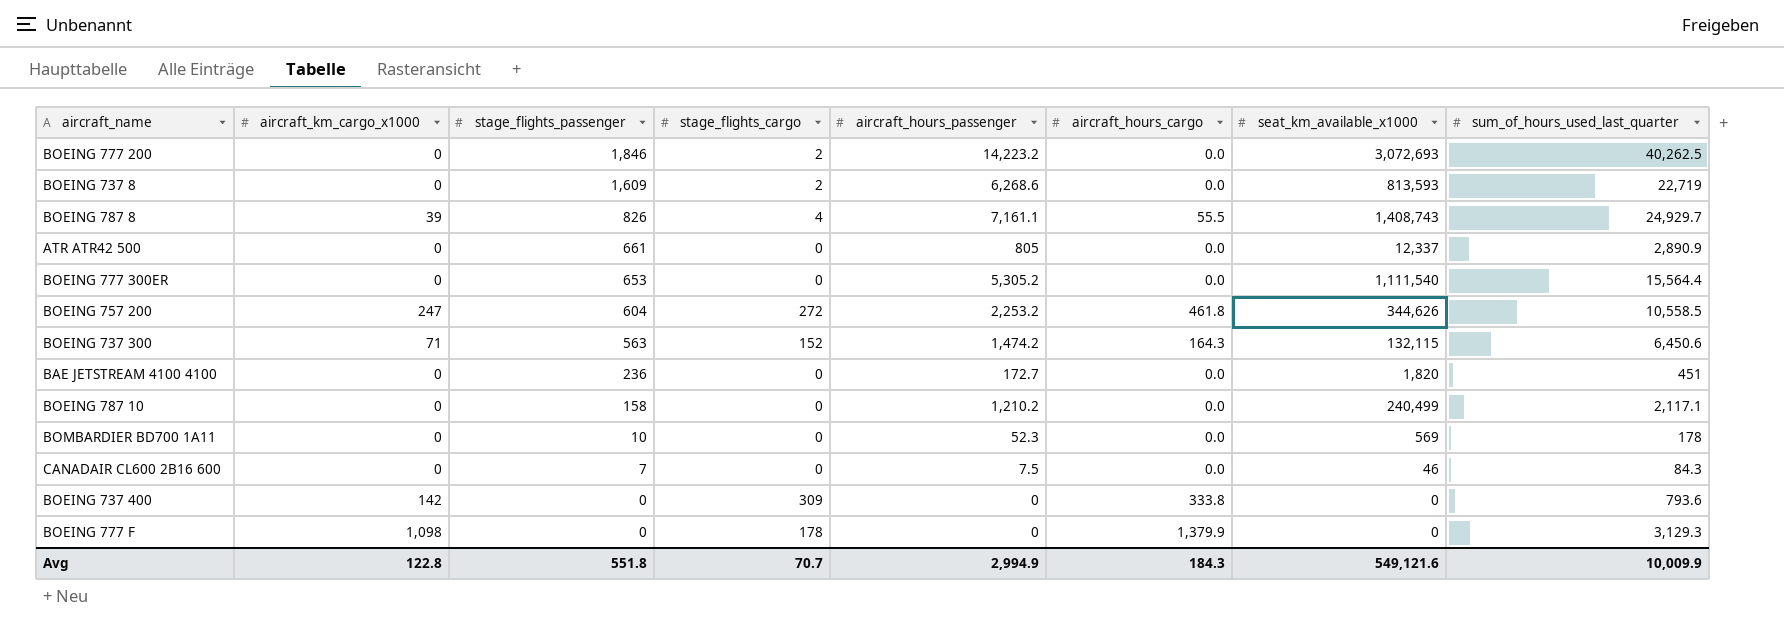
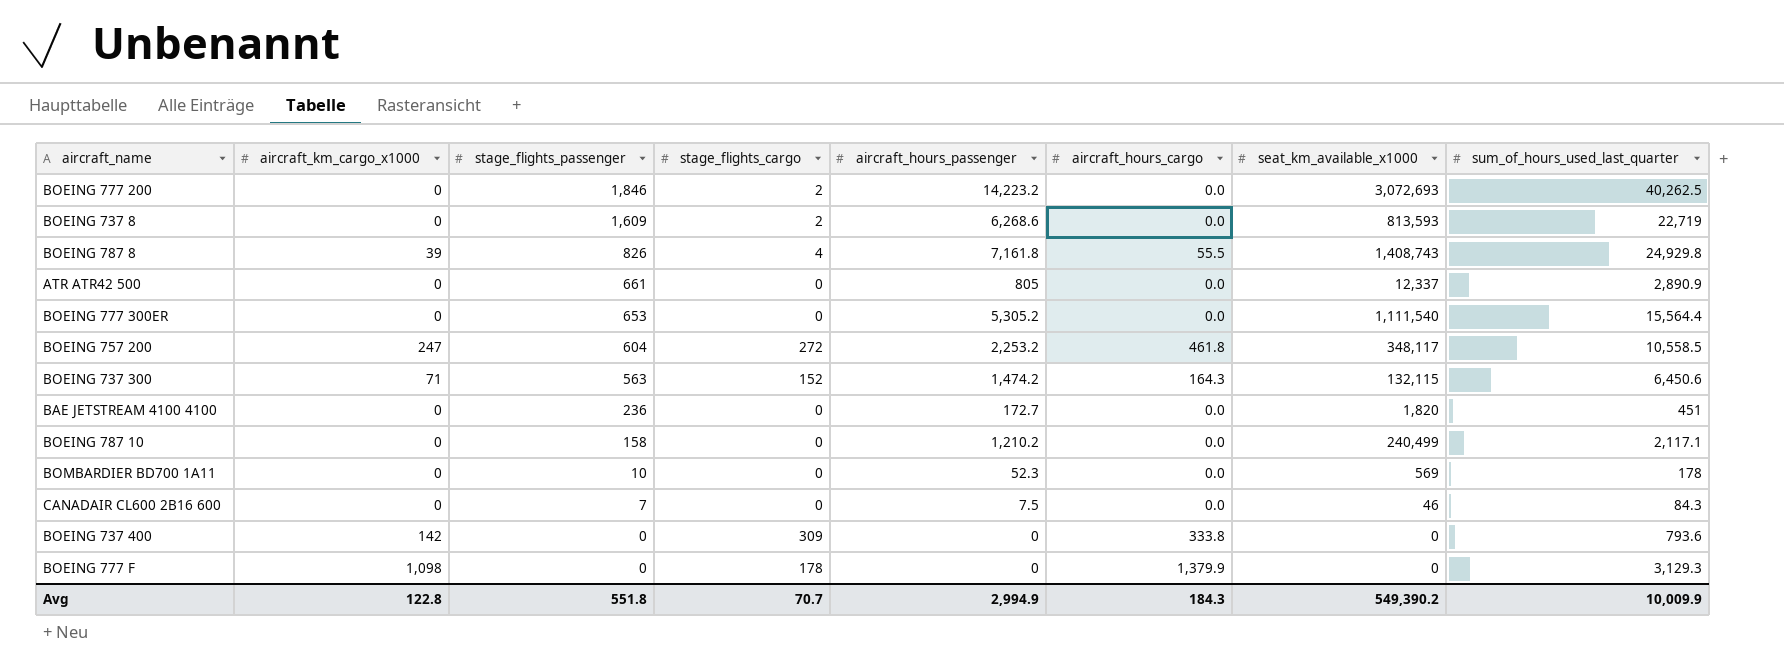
BOEING 787 8 | aircraft_hours_passenger: 7,161.1 -> 7,161.8
BOEING 787 8 | sum_of_hours_used_last_quarter: 24,929.7 -> 24,929.8
BOEING 757 200 | seat_km_available_x1000: 344,626 -> 348,117
Avg | seat_km_available_x1000: 549,121.6 -> 549,390.2

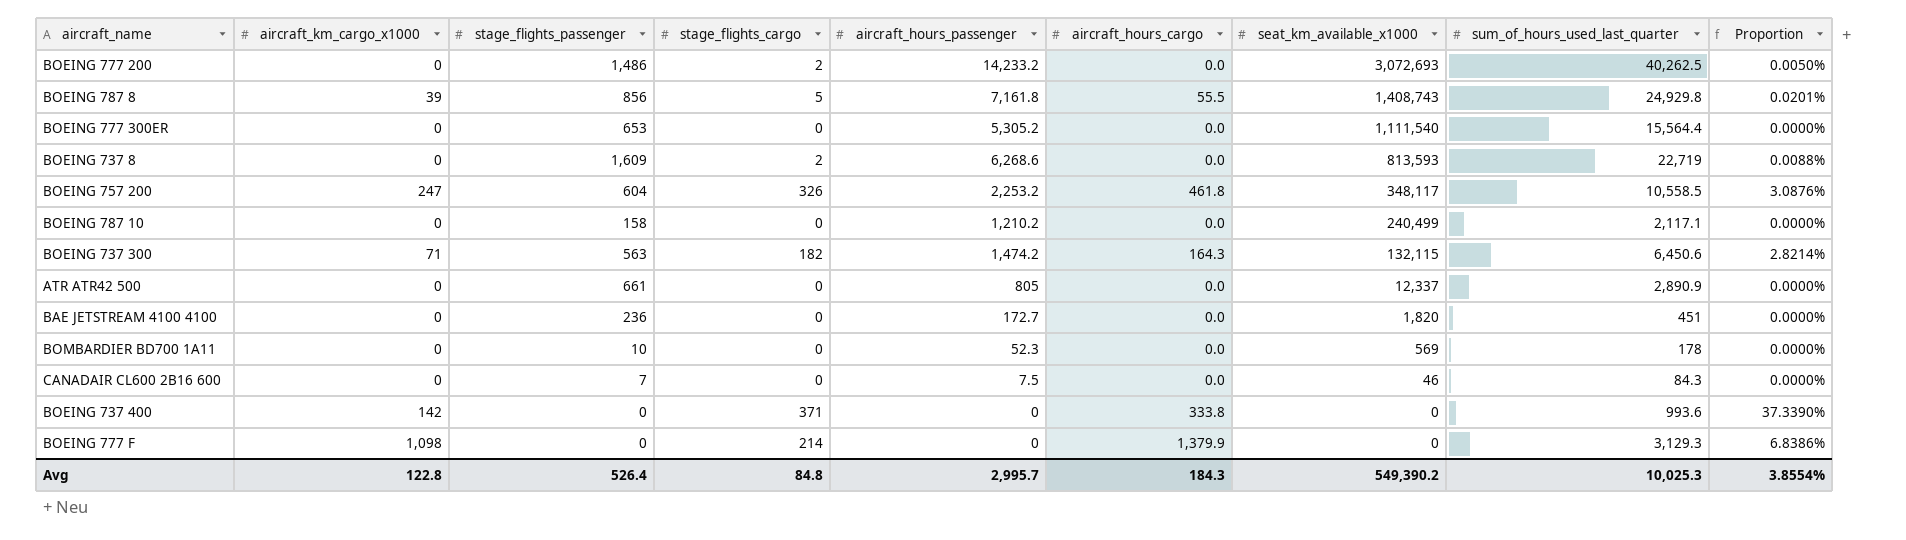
row order: stage_flights_passenger descending -> seat_km_available_x1000 descending
column Proportion | formula: none -> [stage_flights_cargo] / [sum_of_hours_used_last_quarter]
BOEING 777 200 | stage_flights_passenger: 1,846 -> 1,486
BOEING 777 200 | aircraft_hours_passenger: 14,223.2 -> 14,233.2
BOEING 787 8 | stage_flights_passenger: 826 -> 856
BOEING 787 8 | stage_flights_cargo: 4 -> 5
BOEING 757 200 | stage_flights_cargo: 272 -> 326
BOEING 737 300 | stage_flights_cargo: 152 -> 182
BOEING 737 400 | stage_flights_cargo: 309 -> 371
BOEING 737 400 | sum_of_hours_used_last_quarter: 793.6 -> 993.6
BOEING 777 F | stage_flights_cargo: 178 -> 214
Avg | stage_flights_passenger: 551.8 -> 526.4
Avg | stage_flights_cargo: 70.7 -> 84.8
Avg | aircraft_hours_passenger: 2,994.9 -> 2,995.7
Avg | sum_of_hours_used_last_quarter: 10,009.9 -> 10,025.3

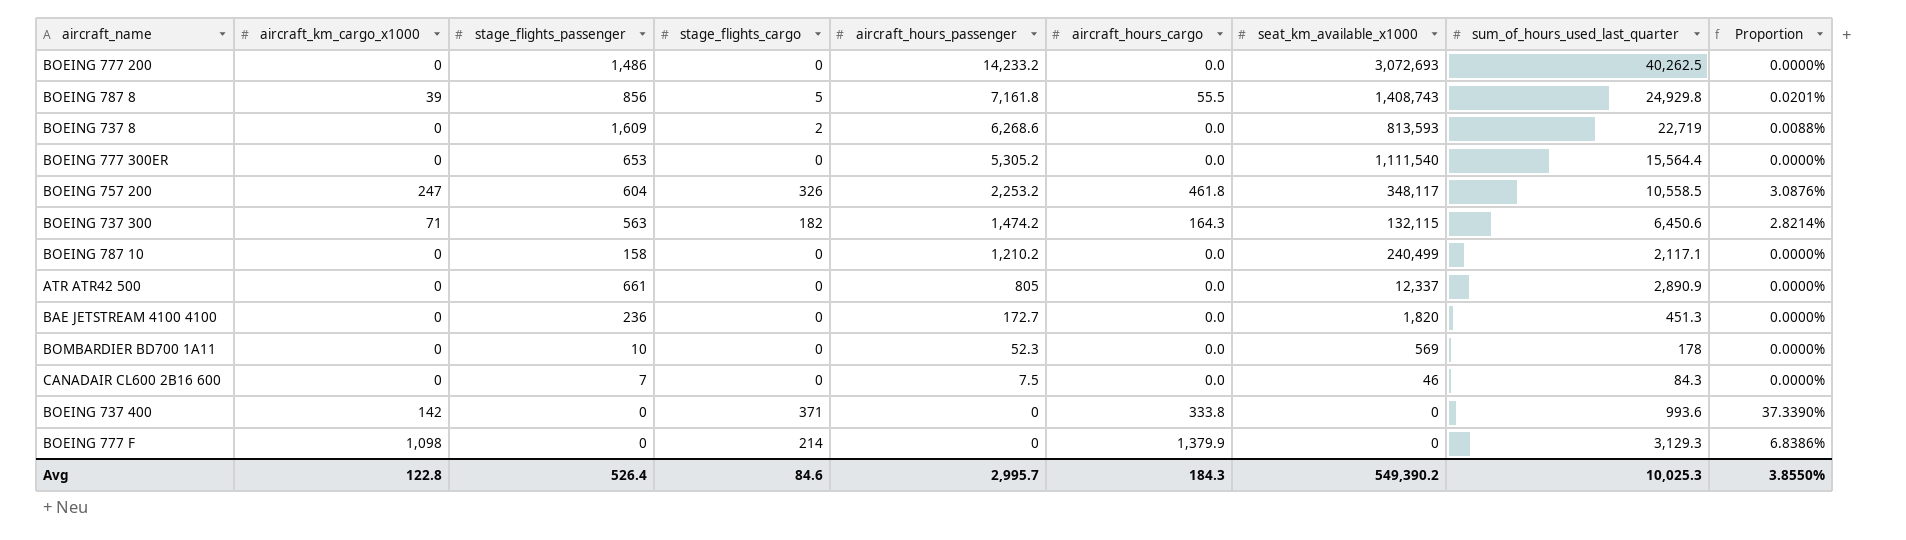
row order: seat_km_available_x1000 descending -> aircraft_hours_passenger descending
BOEING 777 200 | stage_flights_cargo: 2 -> 0
BOEING 777 200 | Proportion: 0.0050% -> 0.0000%
BAE JETSTREAM 4100 4100 | sum_of_hours_used_last_quarter: 451 -> 451.3
Avg | stage_flights_cargo: 84.8 -> 84.6
Avg | Proportion: 3.8554% -> 3.8550%

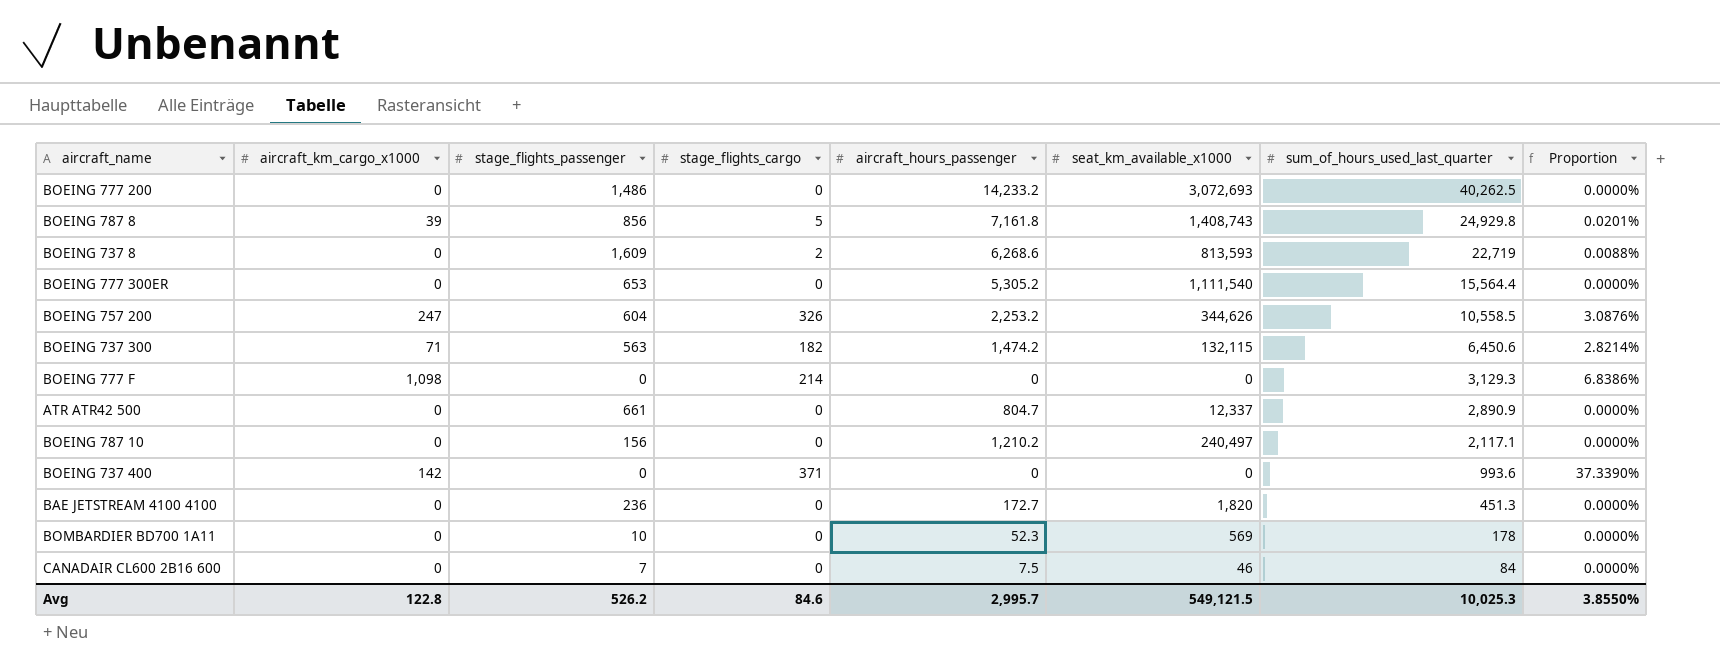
row order: aircraft_hours_passenger descending -> sum_of_hours_used_last_quarter descending
column aircraft_hours_cargo | position: 6 -> none
BOEING 757 200 | seat_km_available_x1000: 348,117 -> 344,626
ATR ATR42 500 | aircraft_hours_passenger: 805 -> 804.7
BOEING 787 10 | stage_flights_passenger: 158 -> 156
BOEING 787 10 | seat_km_available_x1000: 240,499 -> 240,497
CANADAIR CL600 2B16 600 | sum_of_hours_used_last_quarter: 84.3 -> 84
Avg | stage_flights_passenger: 526.4 -> 526.2
Avg | seat_km_available_x1000: 549,390.2 -> 549,121.5

